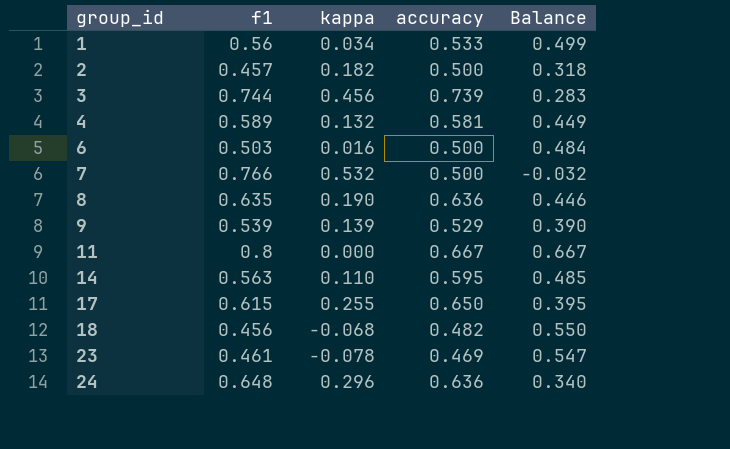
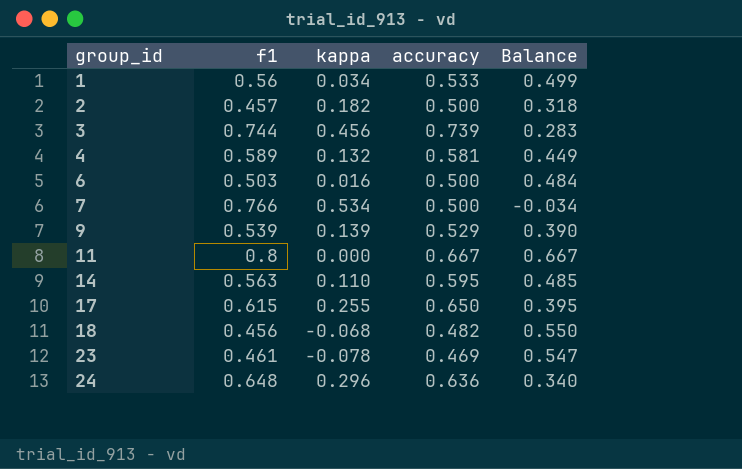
row 8: 0.635 | 0.190 | 0.636 | 0.446 -> none
7 | kappa: 0.532 -> 0.534
7 | Balance: -0.032 -> -0.034

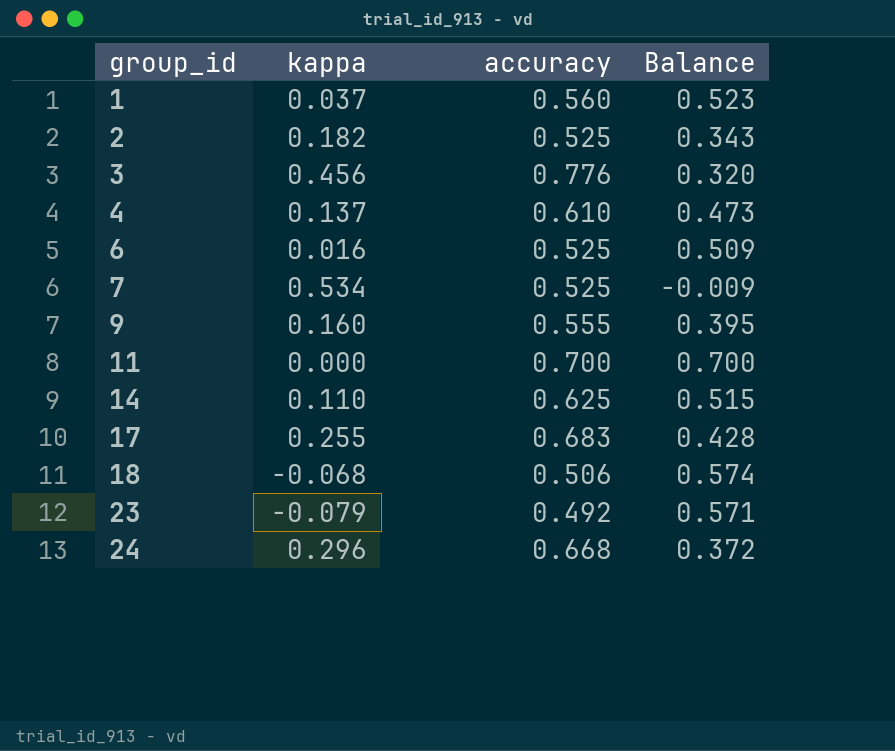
column f1 | position: 2 -> none
1 | kappa: 0.034 -> 0.037
1 | accuracy: 0.533 -> 0.560
1 | Balance: 0.499 -> 0.523
2 | accuracy: 0.500 -> 0.525
2 | Balance: 0.318 -> 0.343
3 | accuracy: 0.739 -> 0.776
3 | Balance: 0.283 -> 0.320
4 | kappa: 0.132 -> 0.137
4 | accuracy: 0.581 -> 0.610
4 | Balance: 0.449 -> 0.473
6 | accuracy: 0.500 -> 0.525
6 | Balance: 0.484 -> 0.509
7 | accuracy: 0.500 -> 0.525
7 | Balance: -0.034 -> -0.009
9 | kappa: 0.139 -> 0.160
9 | accuracy: 0.529 -> 0.555
9 | Balance: 0.390 -> 0.395
11 | accuracy: 0.667 -> 0.700
11 | Balance: 0.667 -> 0.700
14 | accuracy: 0.595 -> 0.625
14 | Balance: 0.485 -> 0.515
17 | accuracy: 0.650 -> 0.683
17 | Balance: 0.395 -> 0.428
18 | accuracy: 0.482 -> 0.506
18 | Balance: 0.550 -> 0.574
23 | kappa: -0.078 -> -0.079
23 | accuracy: 0.469 -> 0.492
23 | Balance: 0.547 -> 0.571
24 | accuracy: 0.636 -> 0.668
24 | Balance: 0.340 -> 0.372

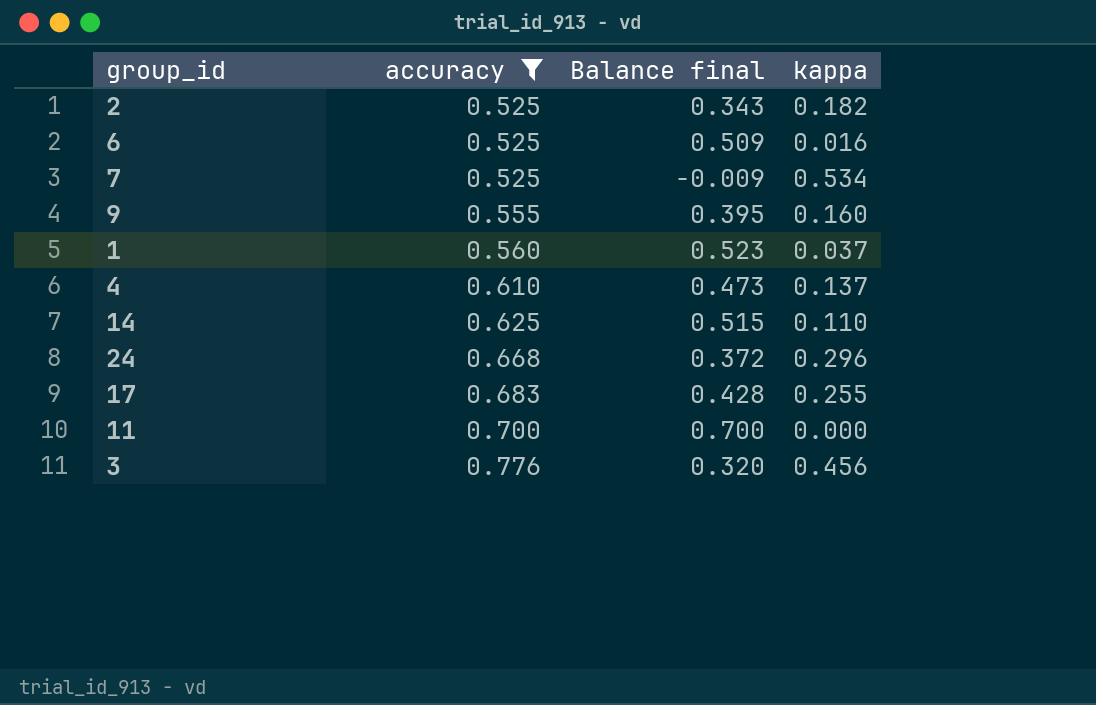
filter: none -> accuracy >= 0.525
row order: group_id ascending -> accuracy ascending
column name: Balance -> Balance final
column kappa | position: 2 -> 4

